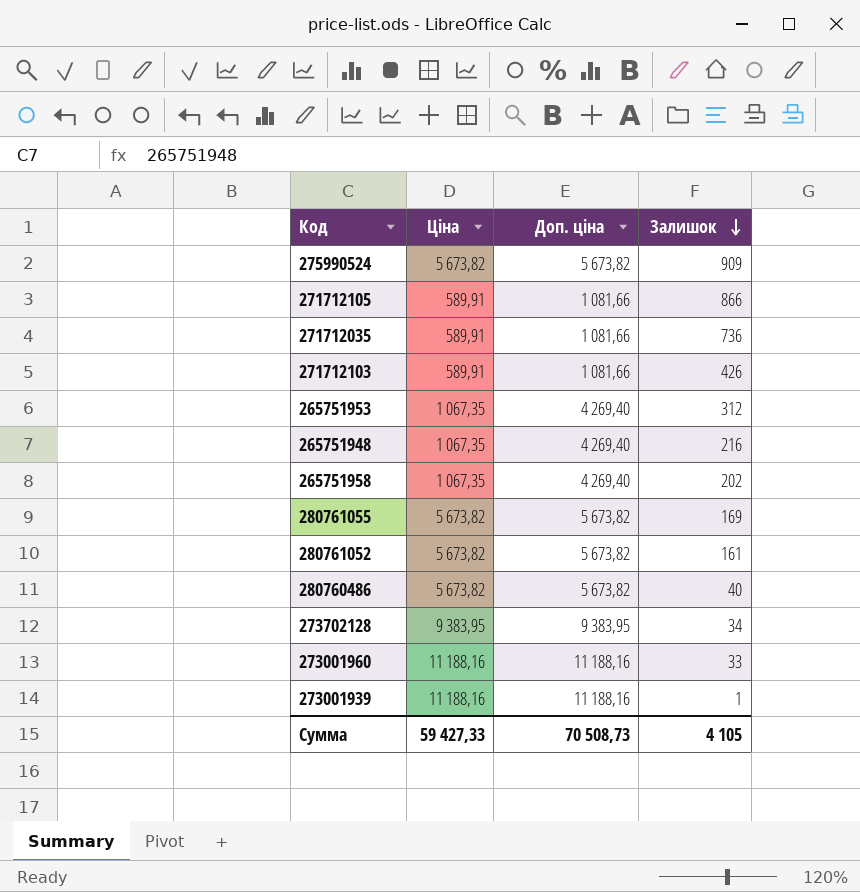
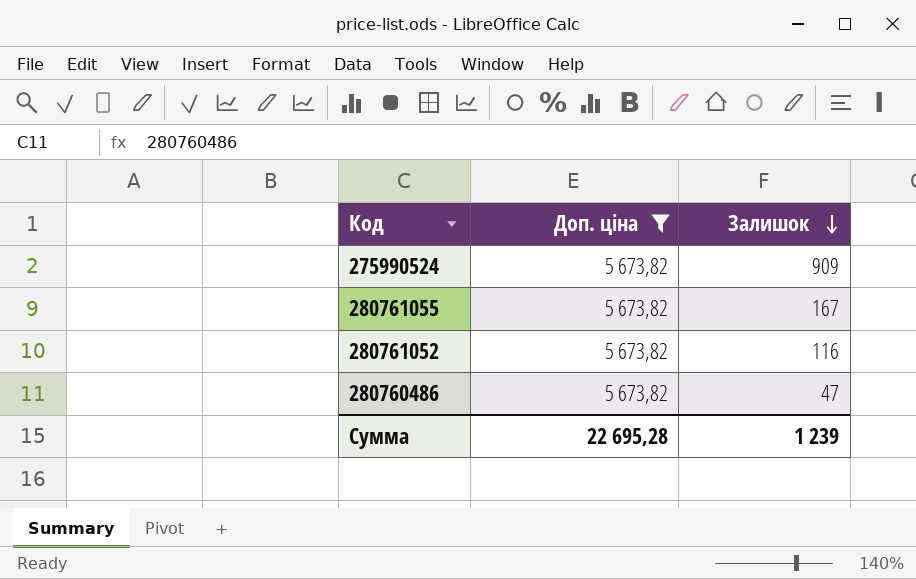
filter: none -> Доп. ціна = 5 673,82
column Ціна | position: 2 -> none
280761055 | Залишок: 169 -> 167
280761052 | Залишок: 161 -> 116
280760486 | Залишок: 40 -> 47
Сумма | Доп. ціна: 70 508,73 -> 22 695,28
Сумма | Залишок: 4 105 -> 1 239

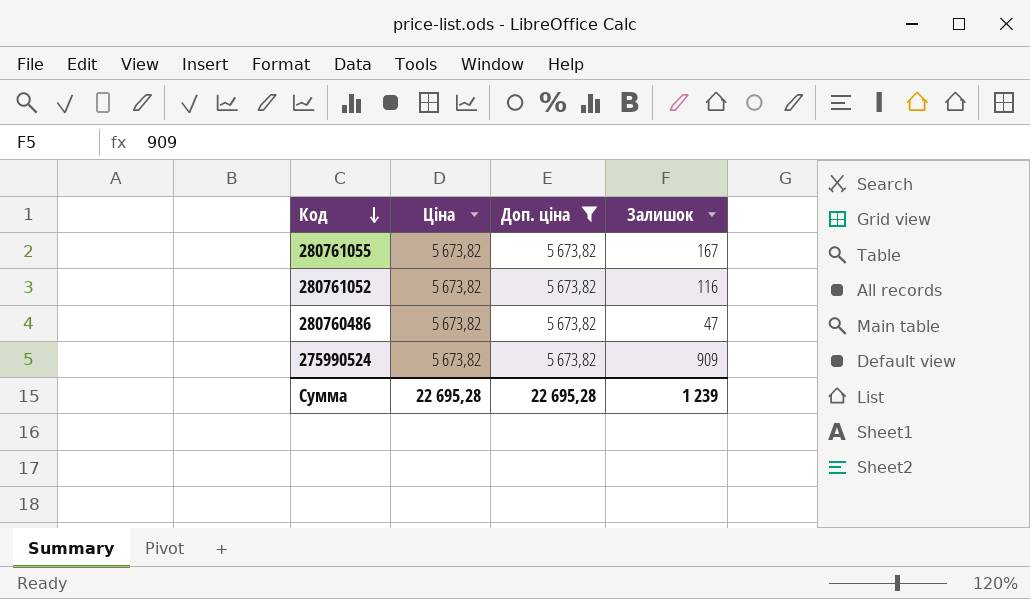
row order: Залишок descending -> Код descending
column Ціна | position: none -> 2

